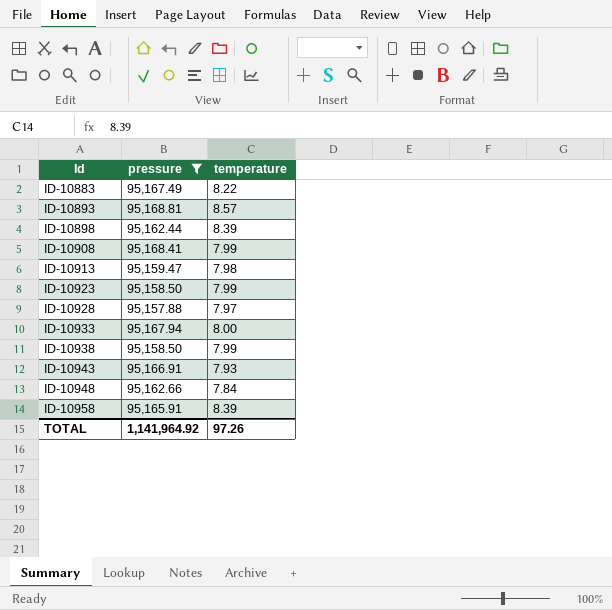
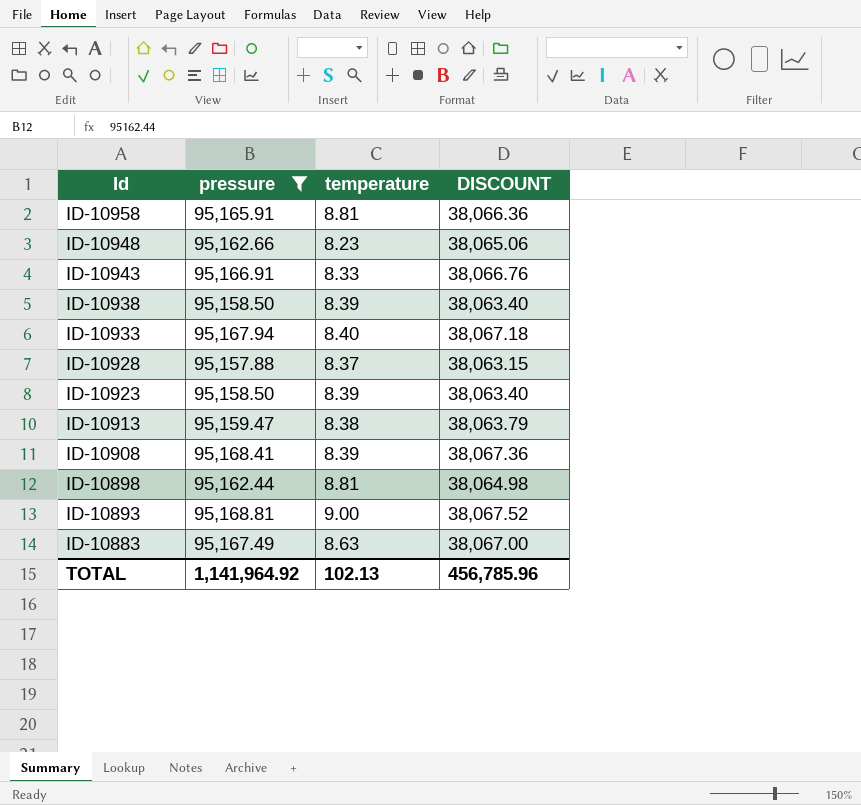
row order: Id ascending -> Id descending
column DISCOUNT | formula: none -> [pressure] * 0.4
ID-10958 | temperature: 8.39 -> 8.81
ID-10948 | temperature: 7.84 -> 8.23
ID-10943 | temperature: 7.93 -> 8.33
ID-10938 | temperature: 7.99 -> 8.39
ID-10933 | temperature: 8.00 -> 8.40
ID-10928 | temperature: 7.97 -> 8.37
ID-10923 | temperature: 7.99 -> 8.39
ID-10913 | temperature: 7.98 -> 8.38
ID-10908 | temperature: 7.99 -> 8.39
ID-10898 | temperature: 8.39 -> 8.81
ID-10893 | temperature: 8.57 -> 9.00
ID-10883 | temperature: 8.22 -> 8.63
TOTAL | temperature: 97.26 -> 102.13

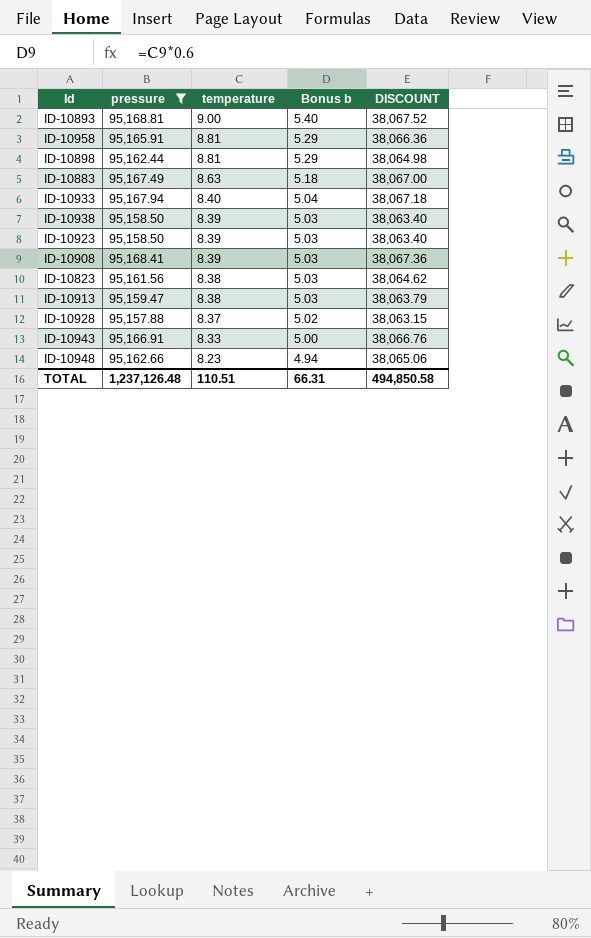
row order: Id descending -> temperature descending
column Bonus b | formula: none -> [temperature] * 0.6
row ID-10823: none -> 95,161.56 | 8.38 | 5.03 | 38,064.62
TOTAL | pressure: 1,141,964.92 -> 1,237,126.48
TOTAL | temperature: 102.13 -> 110.51
TOTAL | DISCOUNT: 456,785.96 -> 494,850.58

